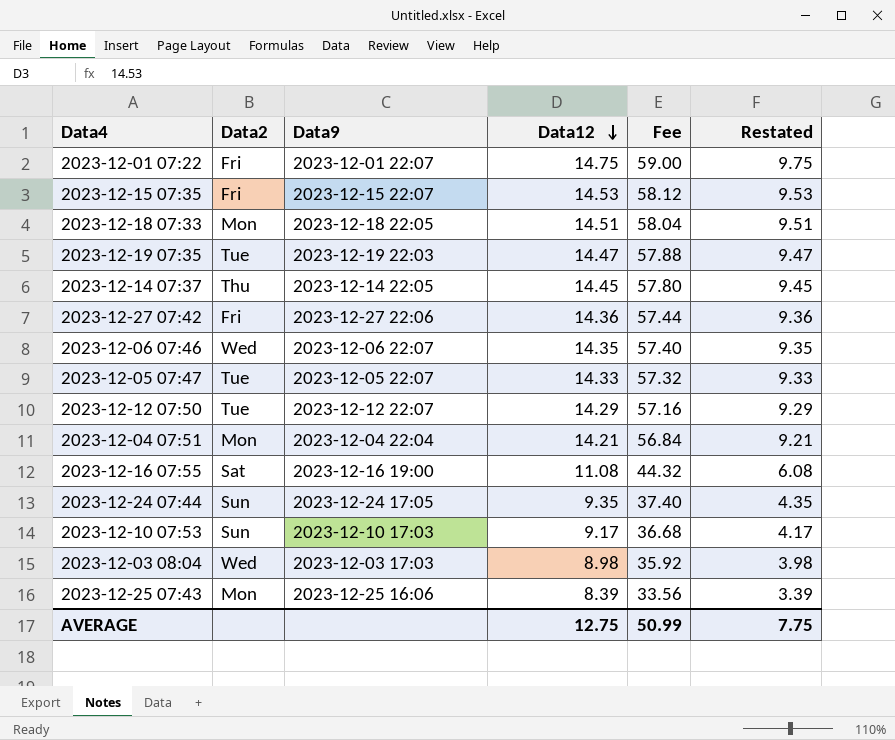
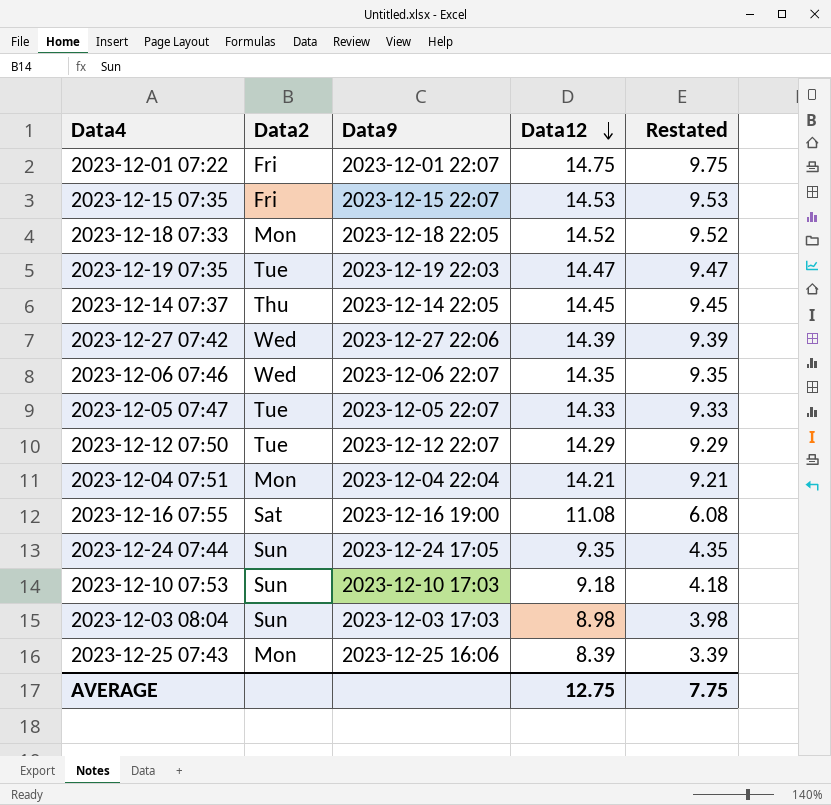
column Fee | formula: [Data12] * 4 -> none
2023-12-18 07:33 | Data12: 14.51 -> 14.52
2023-12-18 07:33 | Restated: 9.51 -> 9.52
2023-12-27 07:42 | Data2: Fri -> Wed
2023-12-27 07:42 | Data12: 14.36 -> 14.39
2023-12-27 07:42 | Restated: 9.36 -> 9.39
2023-12-10 07:53 | Data12: 9.17 -> 9.18
2023-12-10 07:53 | Restated: 4.17 -> 4.18
2023-12-03 08:04 | Data2: Wed -> Sun

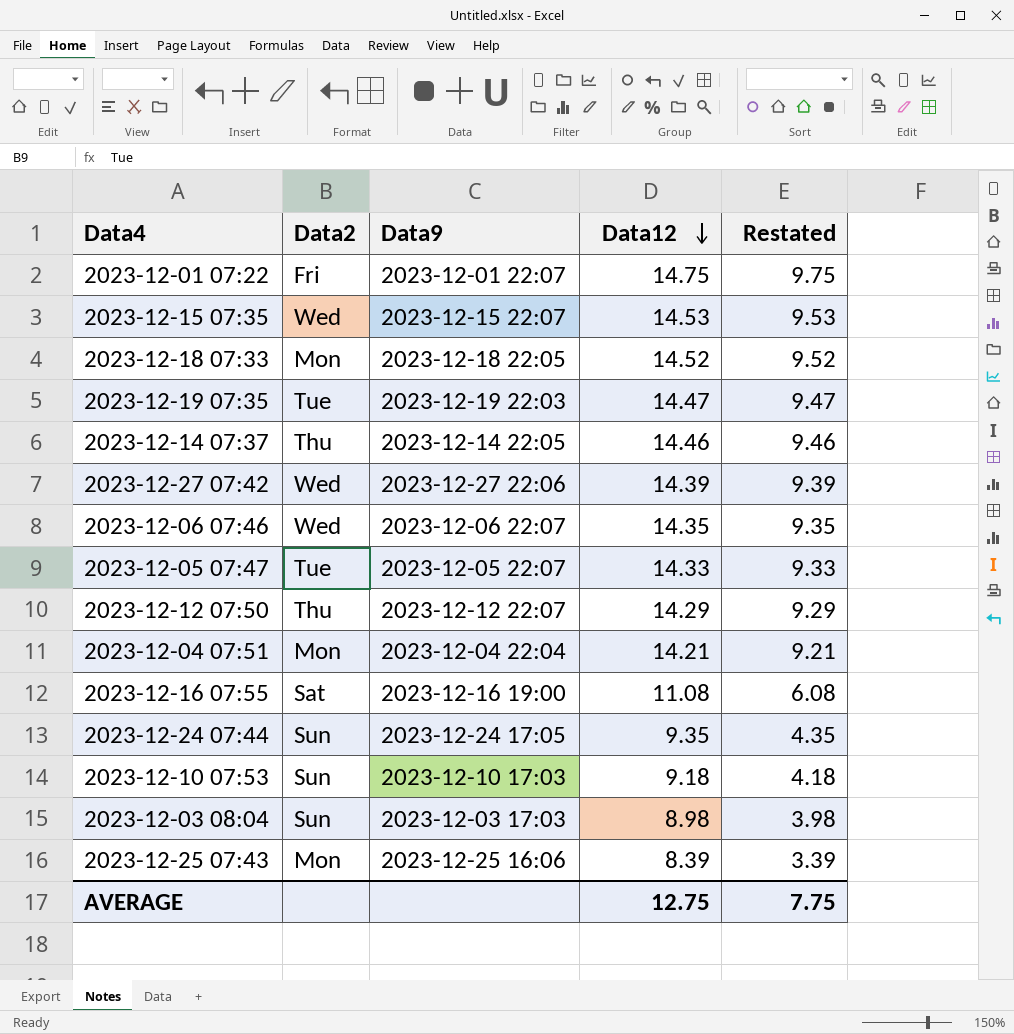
2023-12-15 07:35 | Data2: Fri -> Wed
2023-12-14 07:37 | Data12: 14.45 -> 14.46
2023-12-14 07:37 | Restated: 9.45 -> 9.46
2023-12-12 07:50 | Data2: Tue -> Thu

